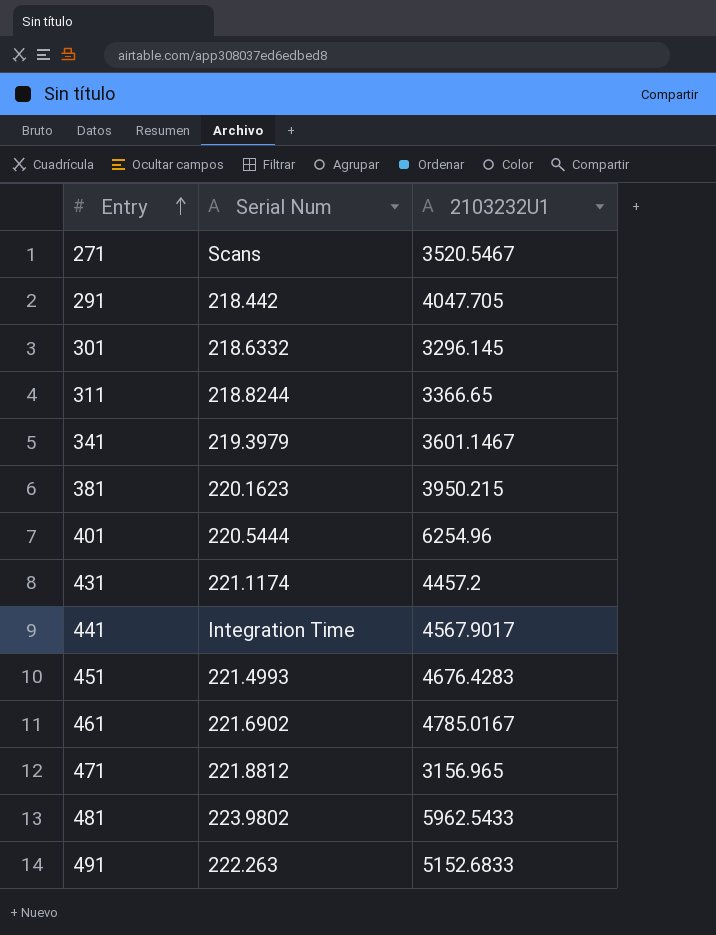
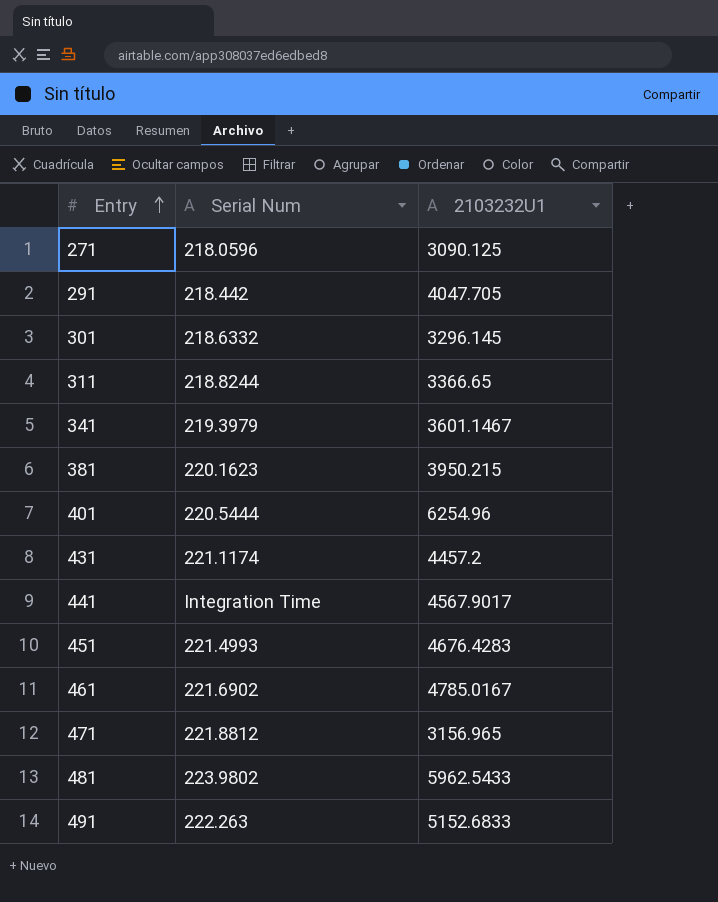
271 | Serial Num: Scans -> 218.0596
271 | 2103232U1: 3520.5467 -> 3090.125

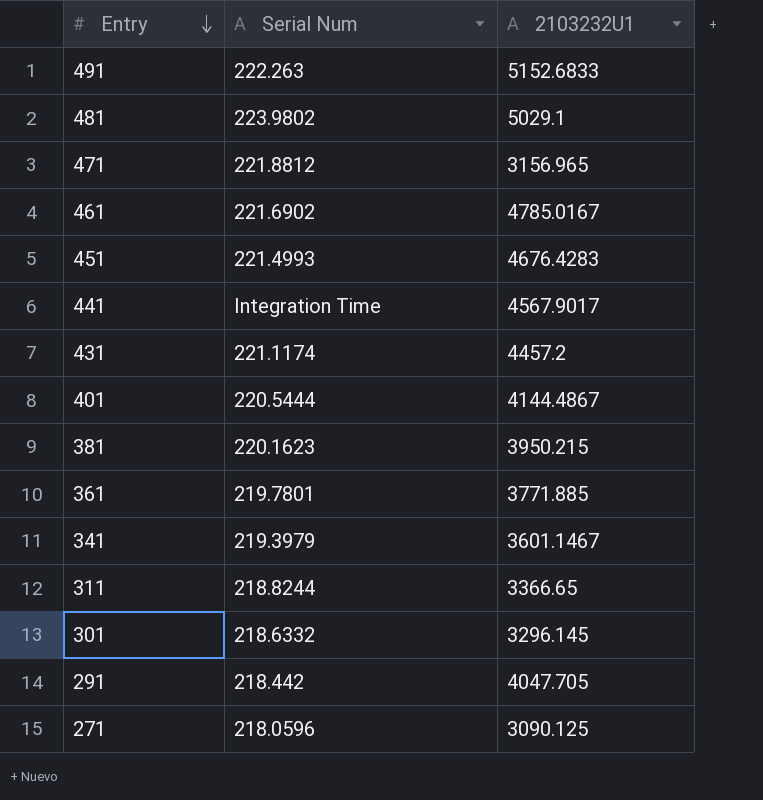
row order: Entry ascending -> Entry descending
481 | 2103232U1: 5962.5433 -> 5029.1
401 | 2103232U1: 6254.96 -> 4144.4867
row 361: none -> 219.7801 | 3771.885

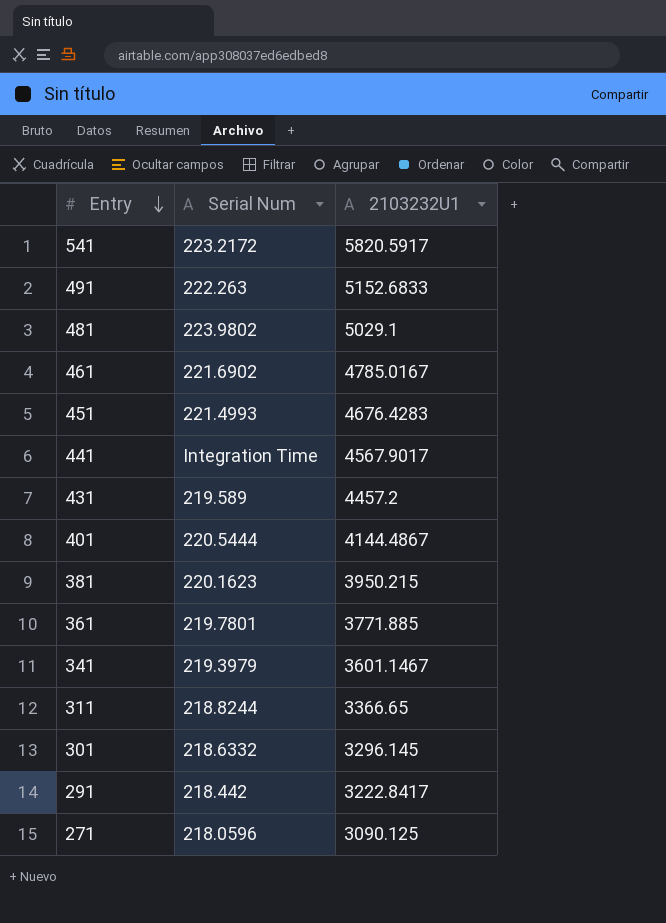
row 471: 221.8812 | 3156.965 -> none
row 541: none -> 223.2172 | 5820.5917
431 | Serial Num: 221.1174 -> 219.589
291 | 2103232U1: 4047.705 -> 3222.8417

